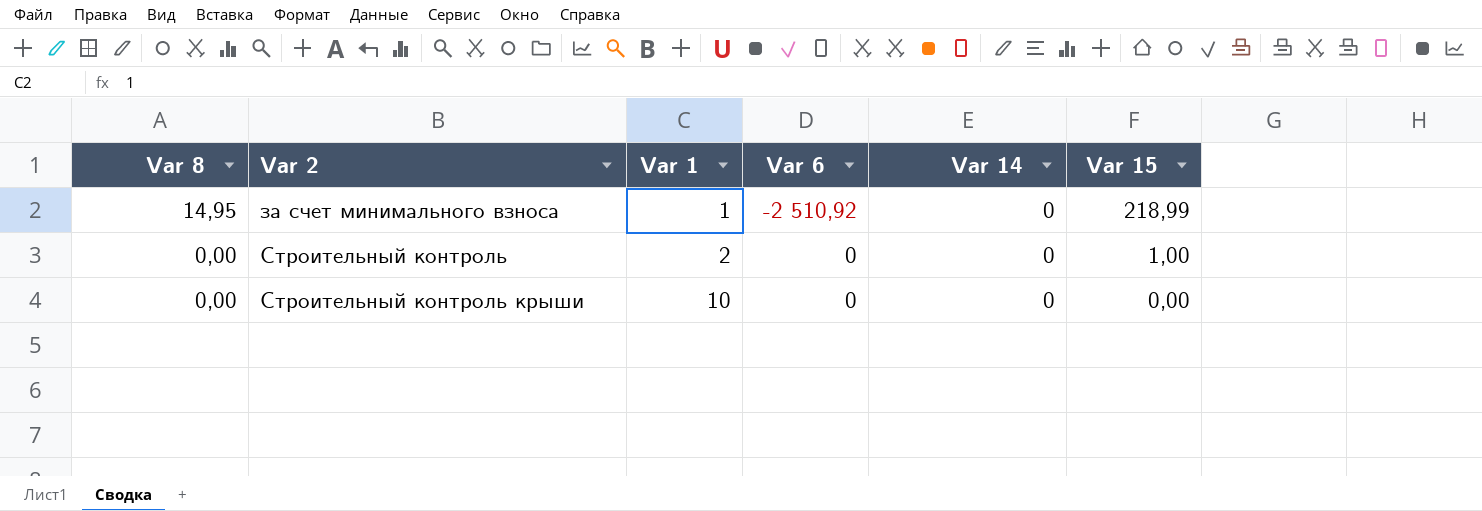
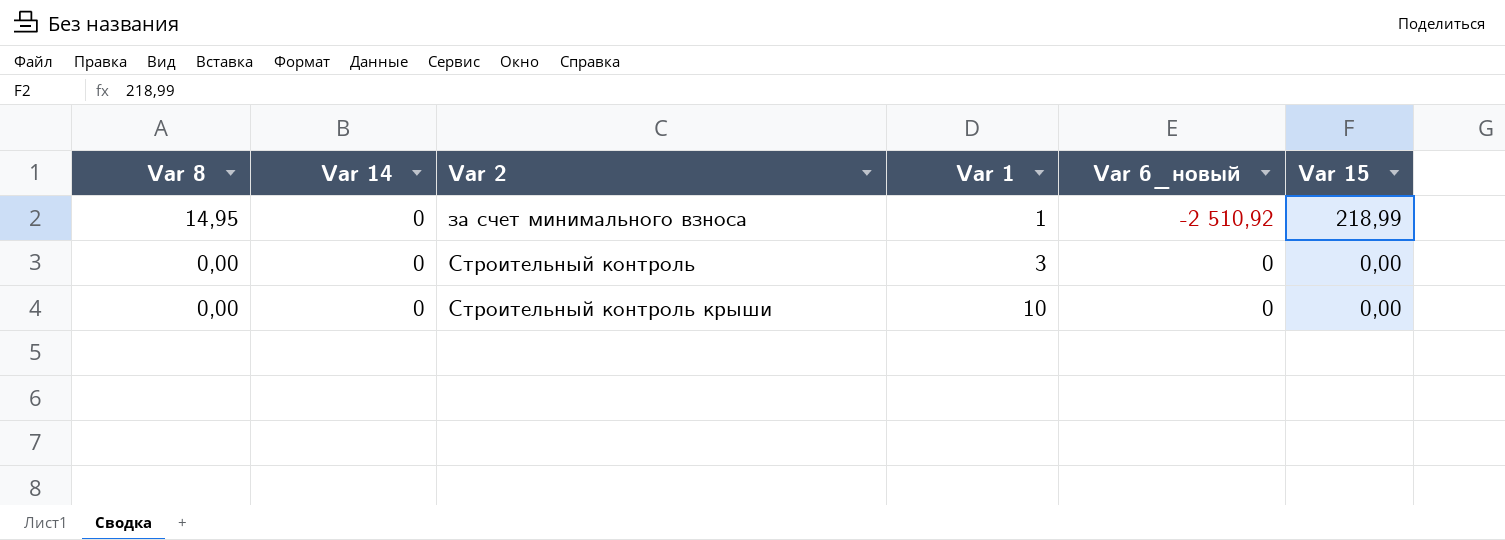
column Var 14 | position: 5 -> 2
column name: Var 6 -> Var 6_новый
Строительный контроль | Var 1: 2 -> 3
Строительный контроль | Var 15: 1,00 -> 0,00

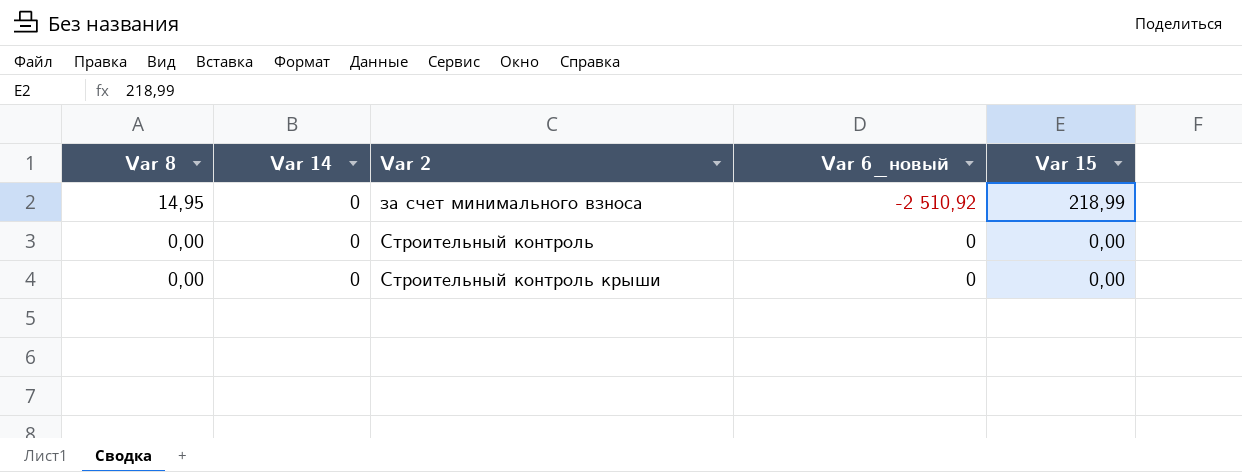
column Var 1 | position: 4 -> none

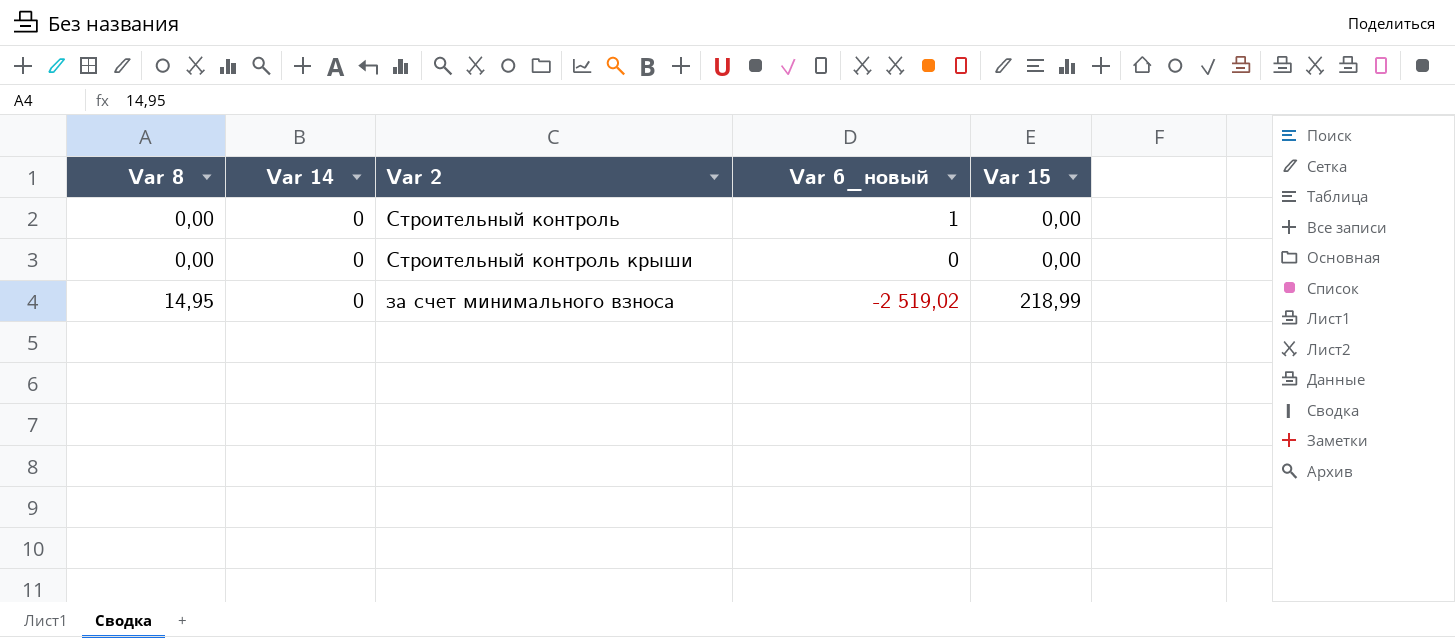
row order: Var 8 descending -> Var 8 ascending
Строительный контроль | Var 6_новый: 0 -> 1
за счет минимального взноса | Var 6_новый: -2 510,92 -> -2 519,02

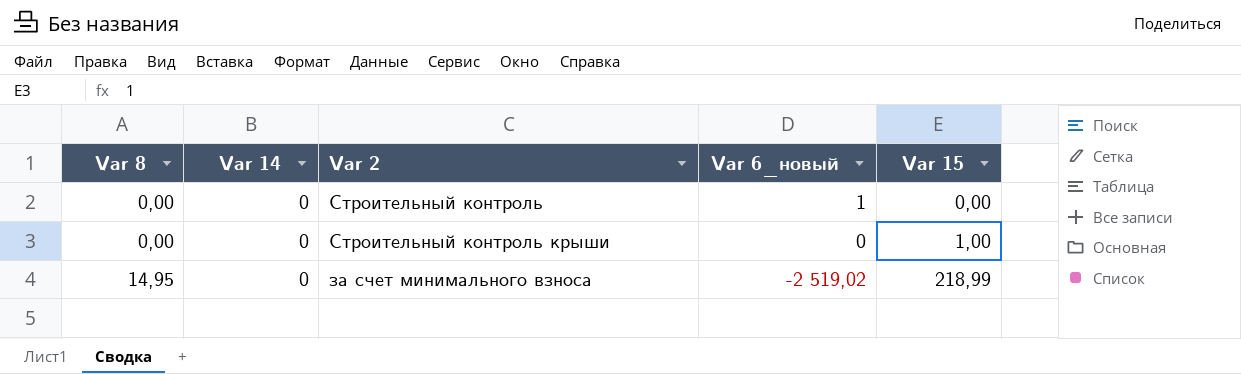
Строительный контроль крыши | Var 15: 0,00 -> 1,00

